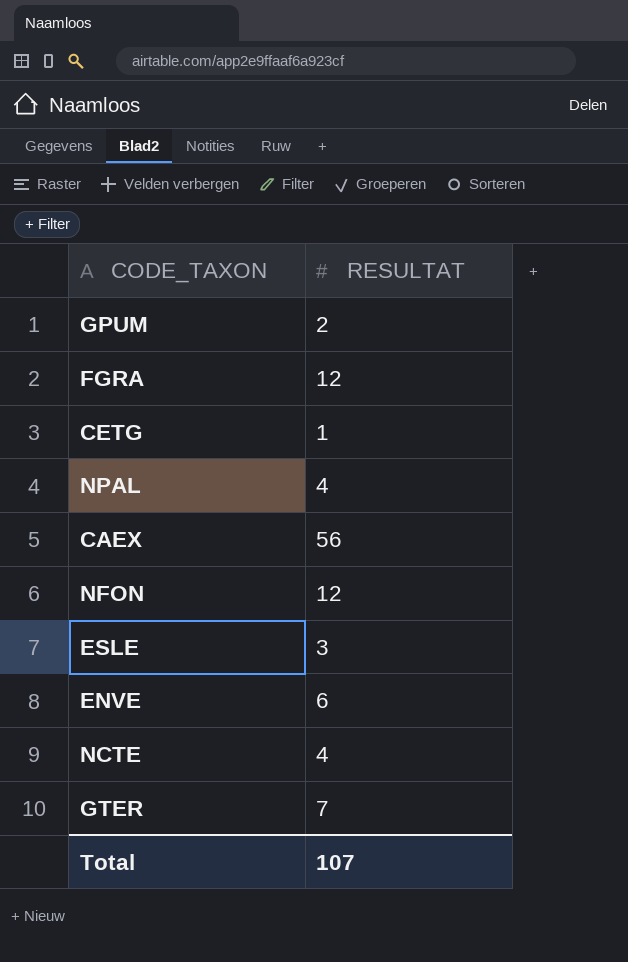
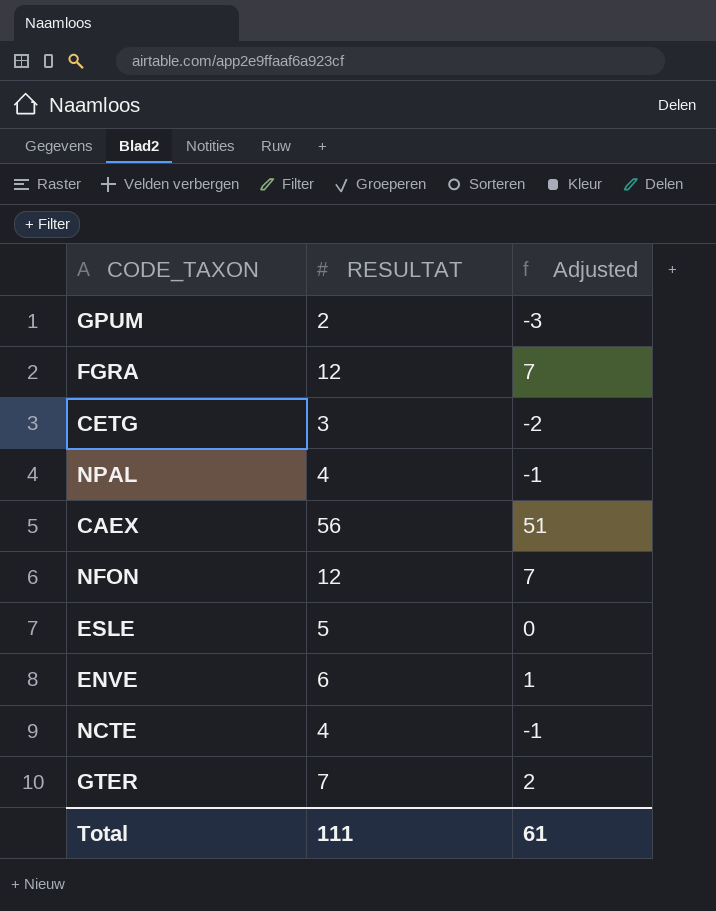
column Adjusted | formula: none -> [RESULTAT] - 5
CETG | RESULTAT: 1 -> 3
ESLE | RESULTAT: 3 -> 5
Total | RESULTAT: 107 -> 111

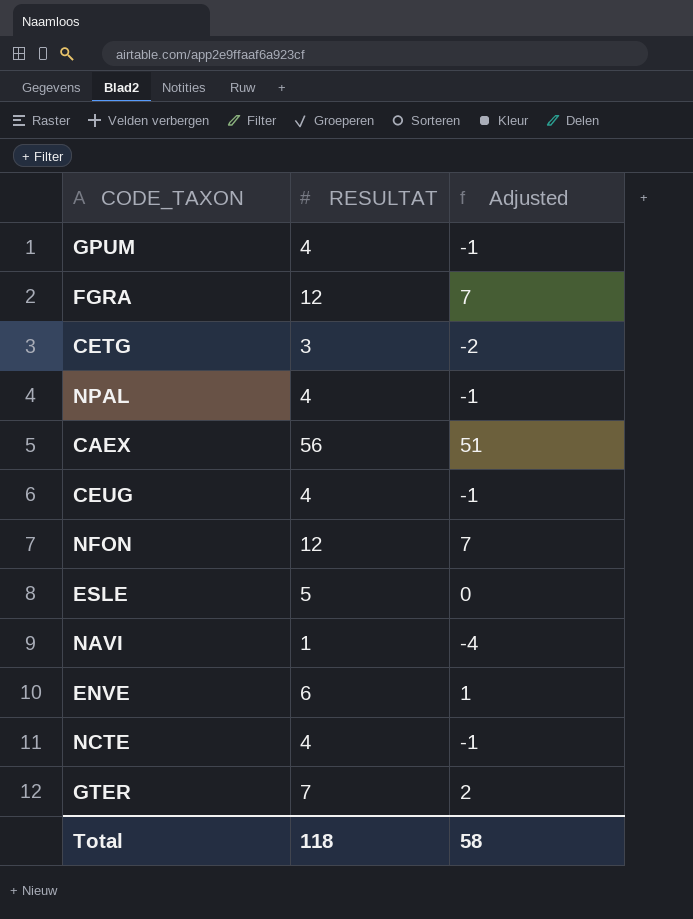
GPUM | RESULTAT: 2 -> 4
GPUM | Adjusted: -3 -> -1
row CEUG: none -> 4 | -1
row NAVI: none -> 1 | -4
Total | RESULTAT: 111 -> 118
Total | Adjusted: 61 -> 58

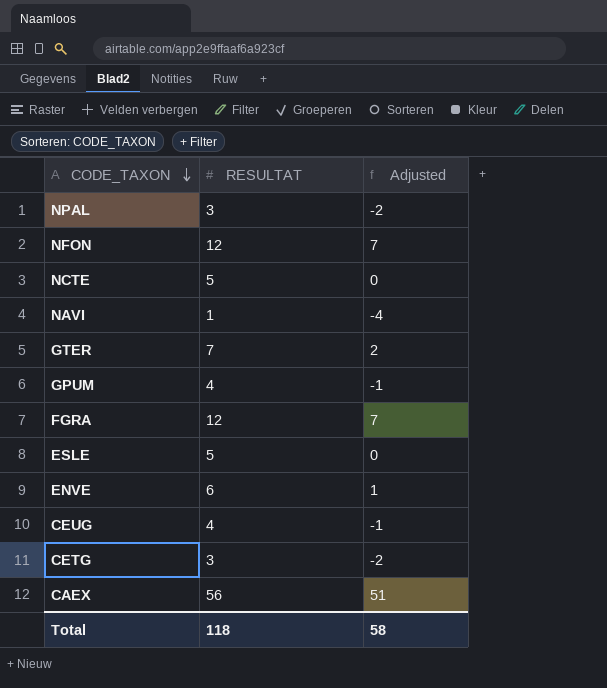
row order: none -> CODE_TAXON descending
NPAL | RESULTAT: 4 -> 3
NPAL | Adjusted: -1 -> -2
NCTE | RESULTAT: 4 -> 5
NCTE | Adjusted: -1 -> 0

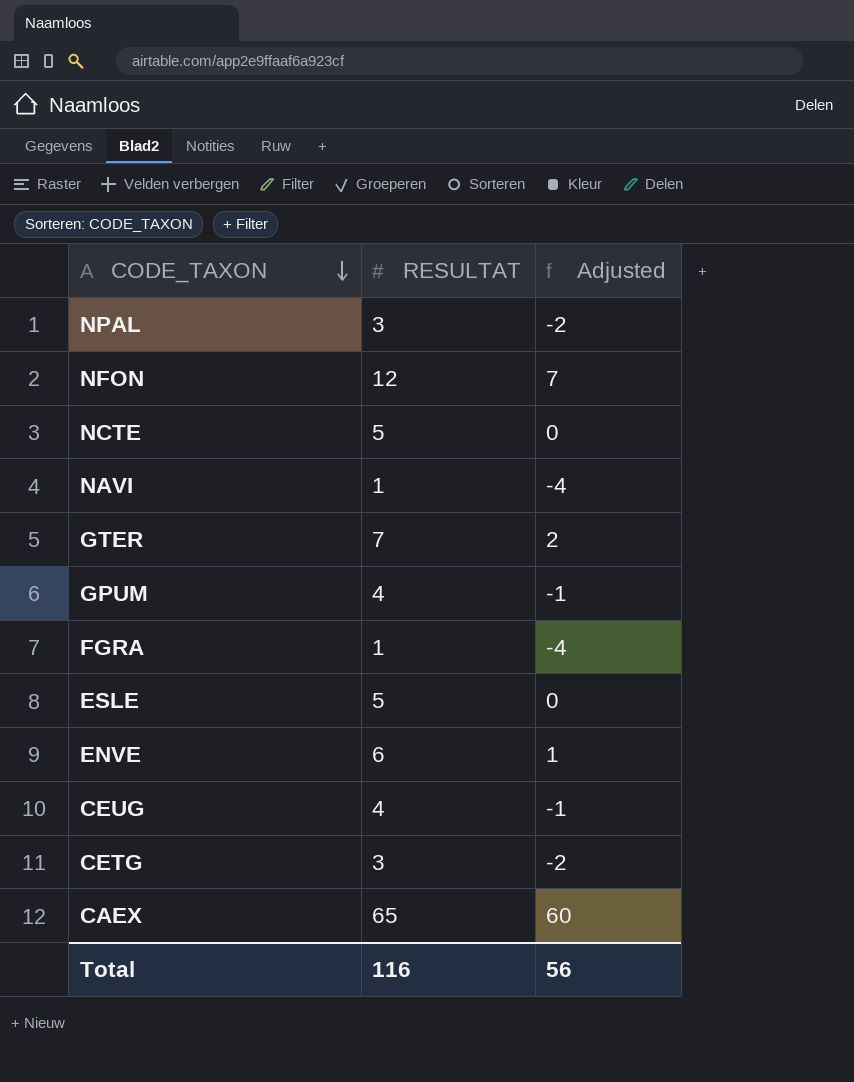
FGRA | RESULTAT: 12 -> 1
FGRA | Adjusted: 7 -> -4
CAEX | RESULTAT: 56 -> 65
CAEX | Adjusted: 51 -> 60
Total | RESULTAT: 118 -> 116
Total | Adjusted: 58 -> 56

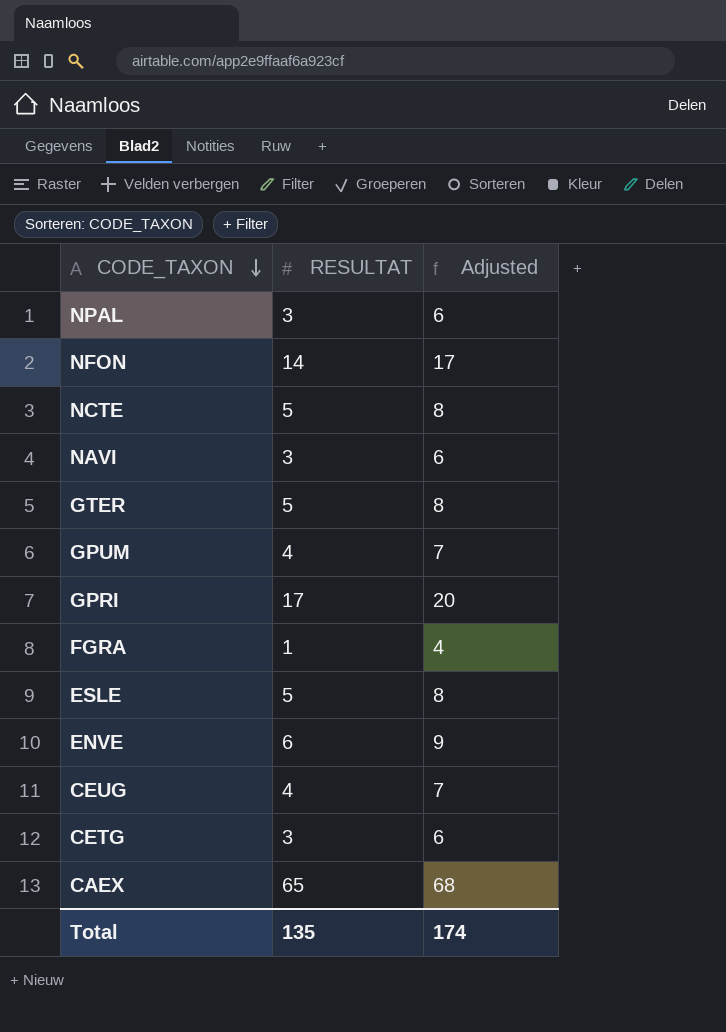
column Adjusted | formula: [RESULTAT] - 5 -> [RESULTAT] + 3
NFON | RESULTAT: 12 -> 14
NAVI | RESULTAT: 1 -> 3
GTER | RESULTAT: 7 -> 5
row GPRI: none -> 17 | 20
Total | RESULTAT: 116 -> 135
Total | Adjusted: 56 -> 174

